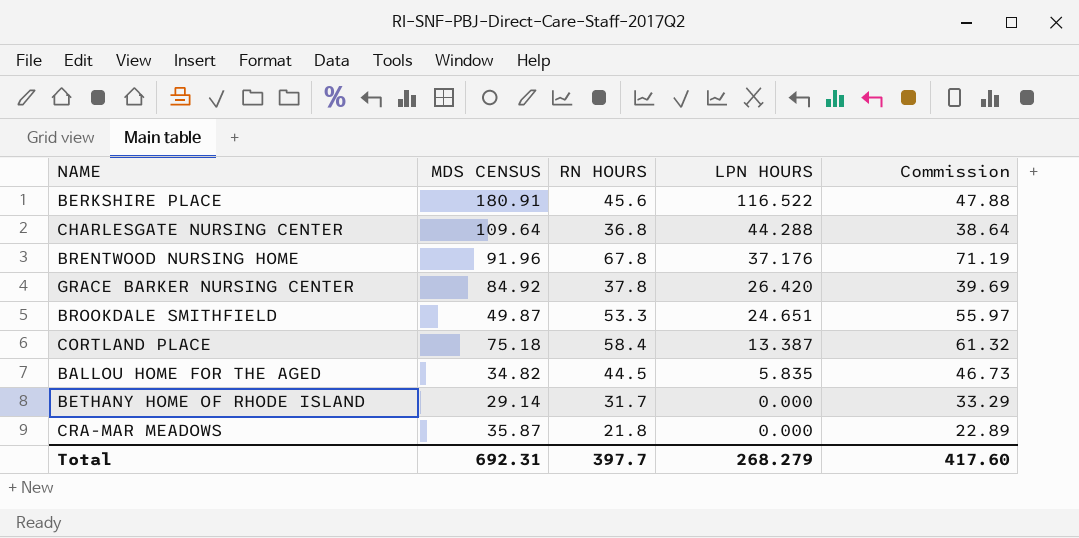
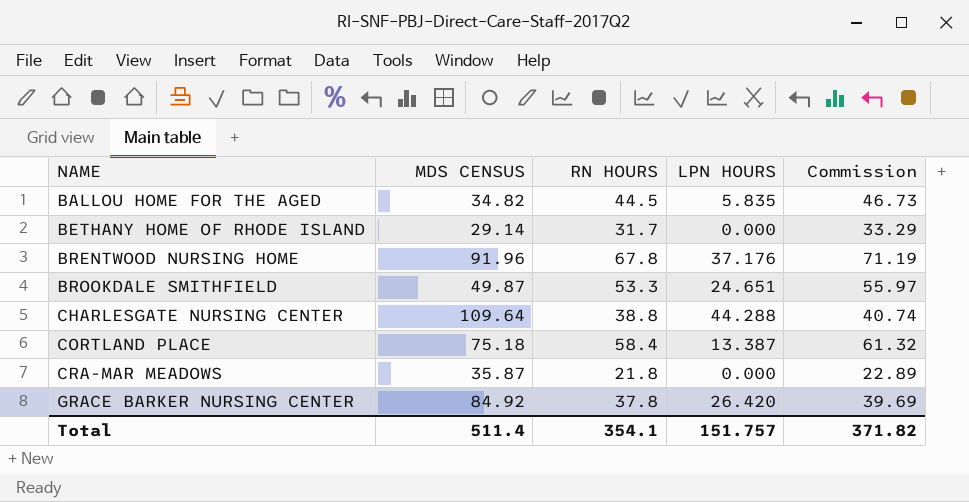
row order: LPN HOURS descending -> NAME ascending
row BERKSHIRE PLACE: 180.91 | 45.6 | 116.522 | 47.88 -> none
CHARLESGATE NURSING CENTER | RN HOURS: 36.8 -> 38.8
CHARLESGATE NURSING CENTER | Commission: 38.64 -> 40.74
Total | MDS CENSUS: 692.31 -> 511.4
Total | RN HOURS: 397.7 -> 354.1
Total | LPN HOURS: 268.279 -> 151.757
Total | Commission: 417.60 -> 371.82

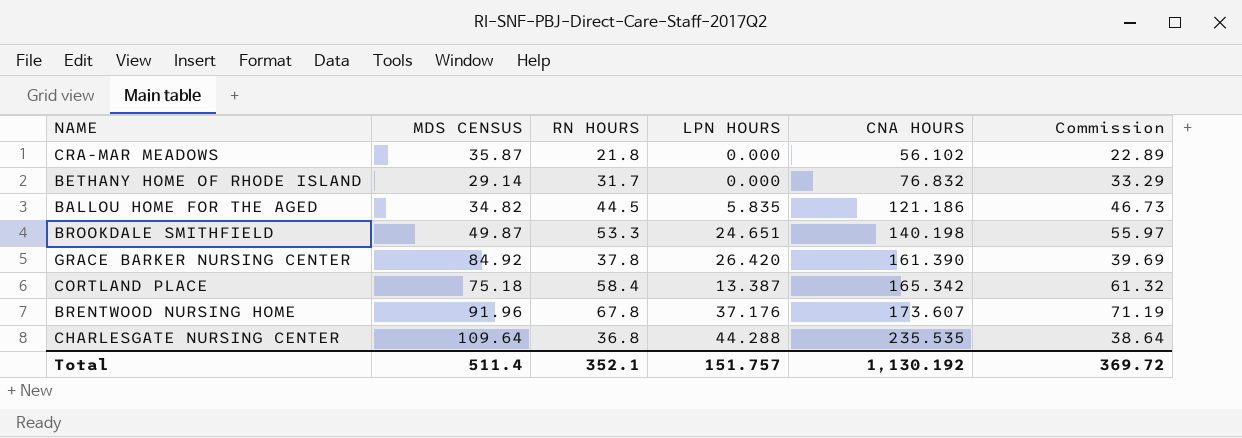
row order: NAME ascending -> CNA HOURS ascending
column CNA HOURS | position: none -> 5
CHARLESGATE NURSING CENTER | RN HOURS: 38.8 -> 36.8
CHARLESGATE NURSING CENTER | Commission: 40.74 -> 38.64
Total | RN HOURS: 354.1 -> 352.1
Total | Commission: 371.82 -> 369.72

